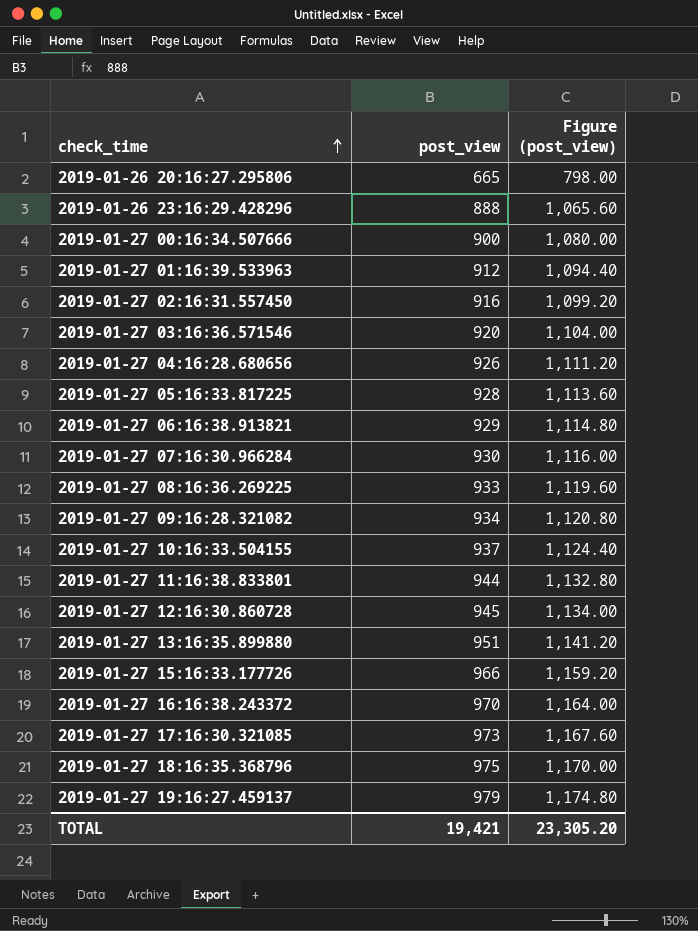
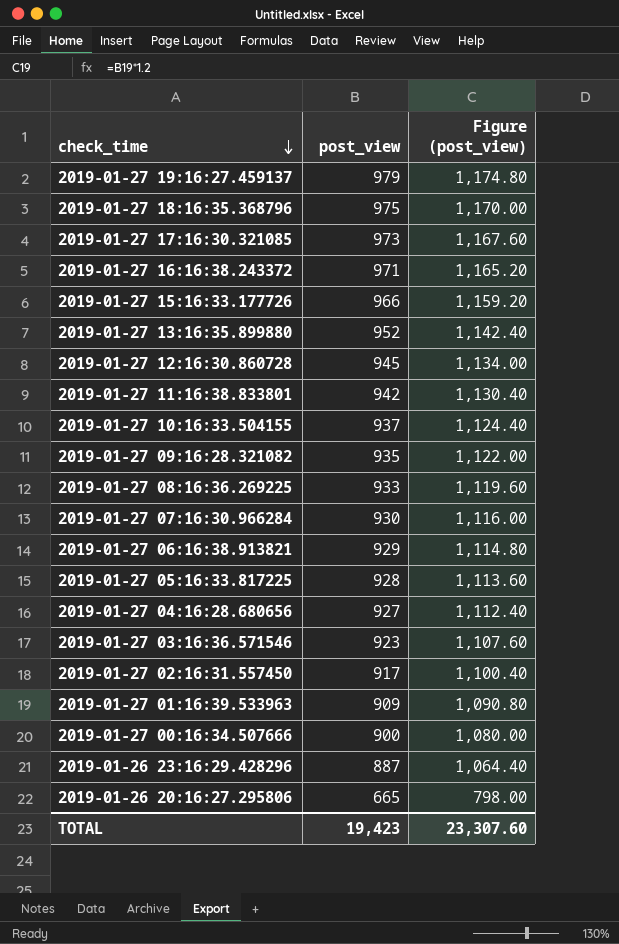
row order: check_time ascending -> check_time descending
2019-01-27 16:16:38.243372 | post_view: 970 -> 971
2019-01-27 16:16:38.243372 | Figure (post_view): 1,164.00 -> 1,165.20
2019-01-27 13:16:35.899880 | post_view: 951 -> 952
2019-01-27 13:16:35.899880 | Figure (post_view): 1,141.20 -> 1,142.40
2019-01-27 11:16:38.833801 | post_view: 944 -> 942
2019-01-27 11:16:38.833801 | Figure (post_view): 1,132.80 -> 1,130.40
2019-01-27 09:16:28.321082 | post_view: 934 -> 935
2019-01-27 09:16:28.321082 | Figure (post_view): 1,120.80 -> 1,122.00
2019-01-27 04:16:28.680656 | post_view: 926 -> 927
2019-01-27 04:16:28.680656 | Figure (post_view): 1,111.20 -> 1,112.40
2019-01-27 03:16:36.571546 | post_view: 920 -> 923
2019-01-27 03:16:36.571546 | Figure (post_view): 1,104.00 -> 1,107.60
2019-01-27 02:16:31.557450 | post_view: 916 -> 917
2019-01-27 02:16:31.557450 | Figure (post_view): 1,099.20 -> 1,100.40
2019-01-27 01:16:39.533963 | post_view: 912 -> 909
2019-01-27 01:16:39.533963 | Figure (post_view): 1,094.40 -> 1,090.80
2019-01-26 23:16:29.428296 | post_view: 888 -> 887
2019-01-26 23:16:29.428296 | Figure (post_view): 1,065.60 -> 1,064.40
TOTAL | post_view: 19,421 -> 19,423
TOTAL | Figure (post_view): 23,305.20 -> 23,307.60

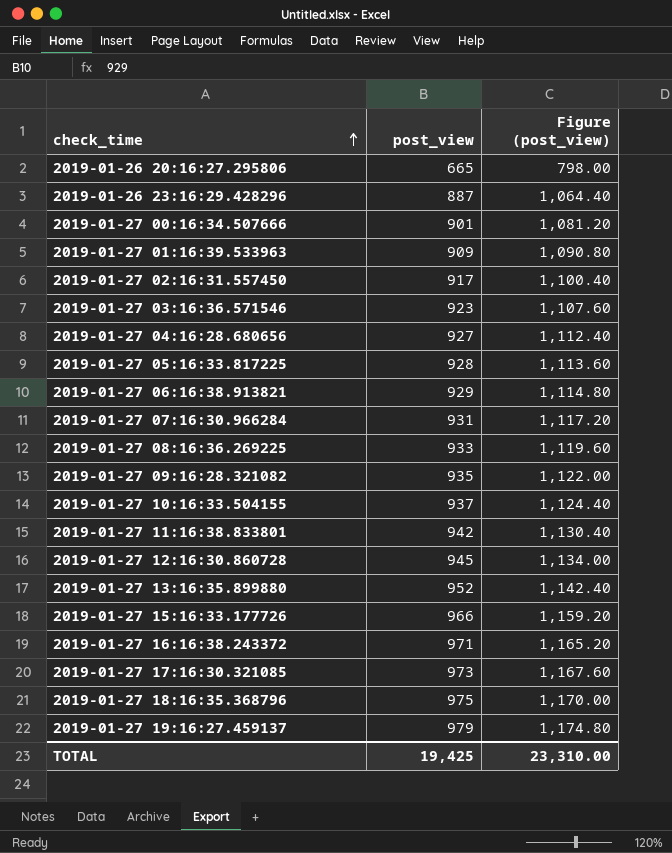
row order: check_time descending -> check_time ascending
2019-01-27 00:16:34.507666 | post_view: 900 -> 901
2019-01-27 00:16:34.507666 | Figure (post_view): 1,080.00 -> 1,081.20
2019-01-27 07:16:30.966284 | post_view: 930 -> 931
2019-01-27 07:16:30.966284 | Figure (post_view): 1,116.00 -> 1,117.20
TOTAL | post_view: 19,423 -> 19,425
TOTAL | Figure (post_view): 23,307.60 -> 23,310.00

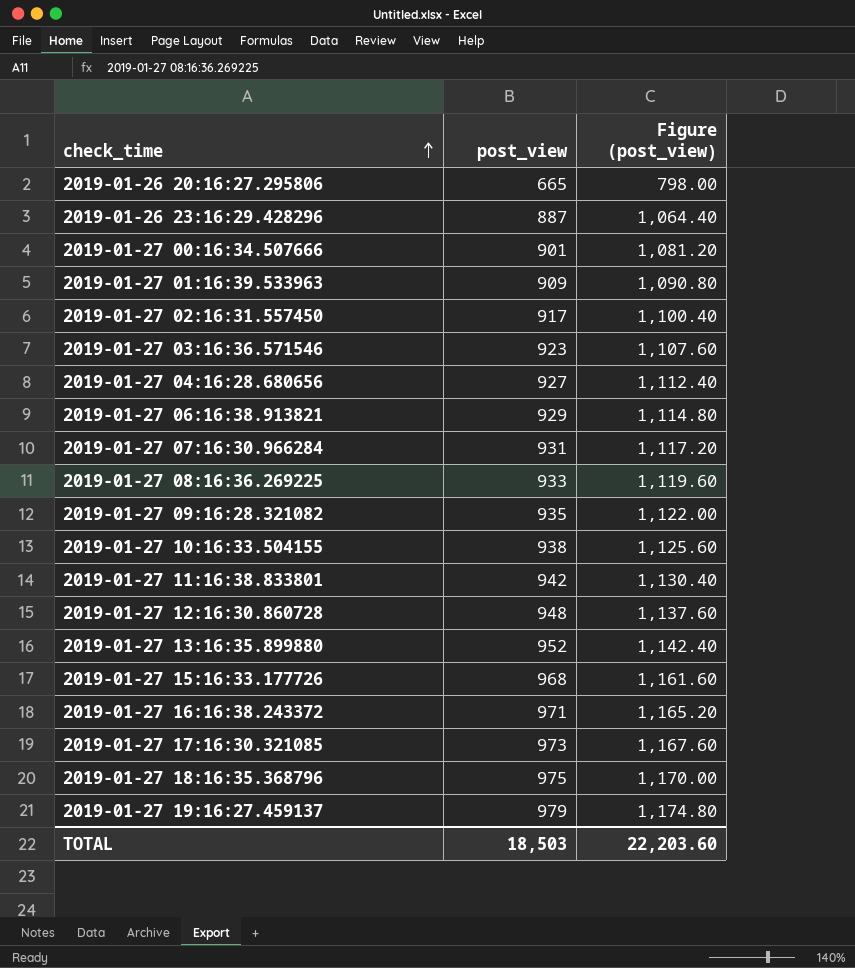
row 2019-01-27 05:16:33.817225: 928 | 1,113.60 -> none
2019-01-27 10:16:33.504155 | post_view: 937 -> 938
2019-01-27 10:16:33.504155 | Figure (post_view): 1,124.40 -> 1,125.60
2019-01-27 12:16:30.860728 | post_view: 945 -> 948
2019-01-27 12:16:30.860728 | Figure (post_view): 1,134.00 -> 1,137.60
2019-01-27 15:16:33.177726 | post_view: 966 -> 968
2019-01-27 15:16:33.177726 | Figure (post_view): 1,159.20 -> 1,161.60
TOTAL | post_view: 19,425 -> 18,503
TOTAL | Figure (post_view): 23,310.00 -> 22,203.60

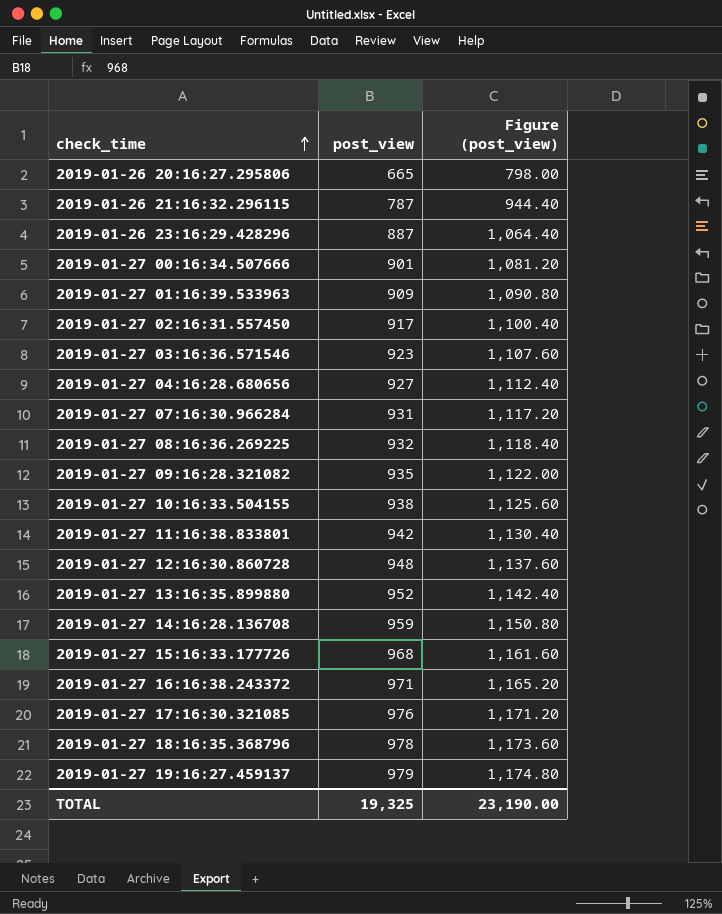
row 2019-01-27 06:16:38.913821: 929 | 1,114.80 -> none
row 2019-01-26 21:16:32.296115: none -> 787 | 944.40
2019-01-27 08:16:36.269225 | post_view: 933 -> 932
2019-01-27 08:16:36.269225 | Figure (post_view): 1,119.60 -> 1,118.40
row 2019-01-27 14:16:28.136708: none -> 959 | 1,150.80
2019-01-27 17:16:30.321085 | post_view: 973 -> 976
2019-01-27 17:16:30.321085 | Figure (post_view): 1,167.60 -> 1,171.20
2019-01-27 18:16:35.368796 | post_view: 975 -> 978
2019-01-27 18:16:35.368796 | Figure (post_view): 1,170.00 -> 1,173.60
TOTAL | post_view: 18,503 -> 19,325
TOTAL | Figure (post_view): 22,203.60 -> 23,190.00

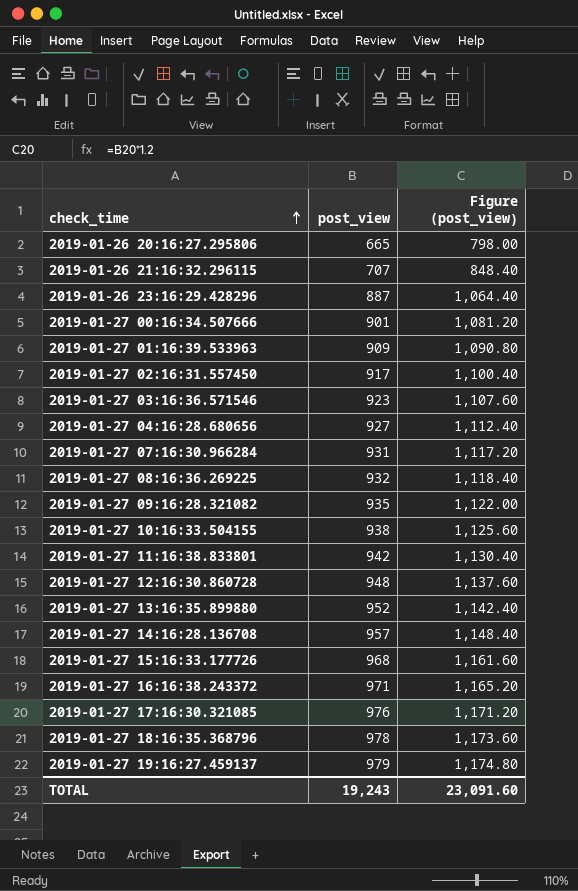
2019-01-26 21:16:32.296115 | post_view: 787 -> 707
2019-01-26 21:16:32.296115 | Figure (post_view): 944.40 -> 848.40
2019-01-27 14:16:28.136708 | post_view: 959 -> 957
2019-01-27 14:16:28.136708 | Figure (post_view): 1,150.80 -> 1,148.40
TOTAL | post_view: 19,325 -> 19,243
TOTAL | Figure (post_view): 23,190.00 -> 23,091.60

